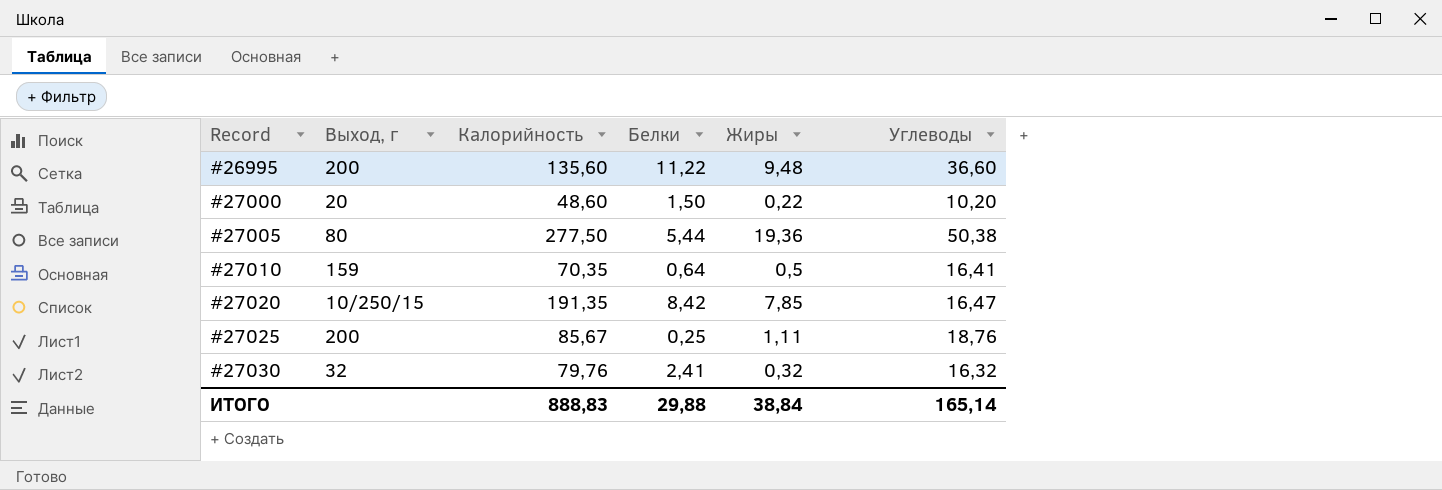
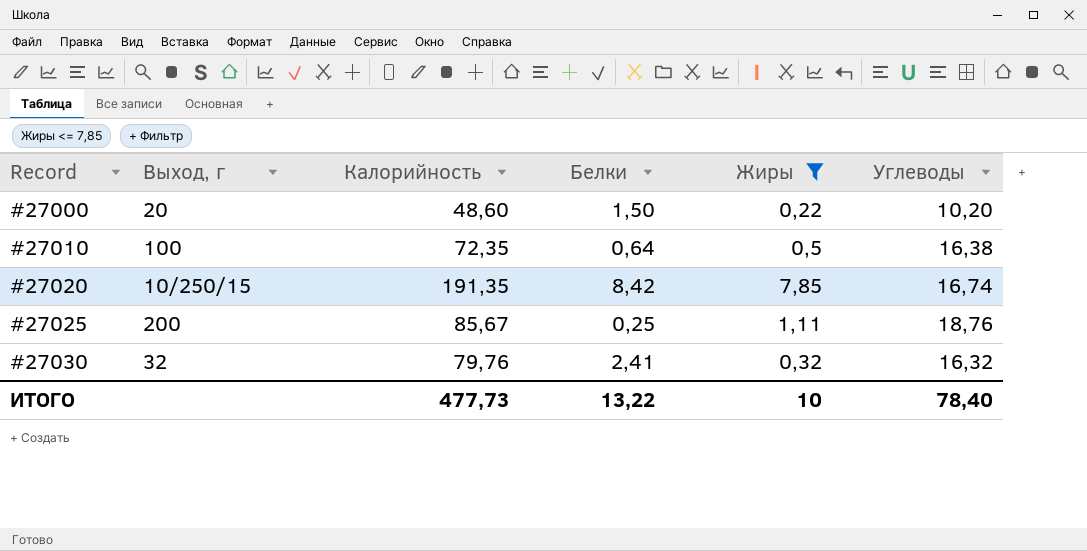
filter: none -> Жиры <= 7,85
#27010 | Выход, г: 159 -> 100
#27010 | Калорийность: 70,35 -> 72,35
#27010 | Углеводы: 16,41 -> 16,38
#27020 | Углеводы: 16,47 -> 16,74
ИТОГО | Калорийность: 888,83 -> 477,73
ИТОГО | Белки: 29,88 -> 13,22
ИТОГО | Жиры: 38,84 -> 10
ИТОГО | Углеводы: 165,14 -> 78,40

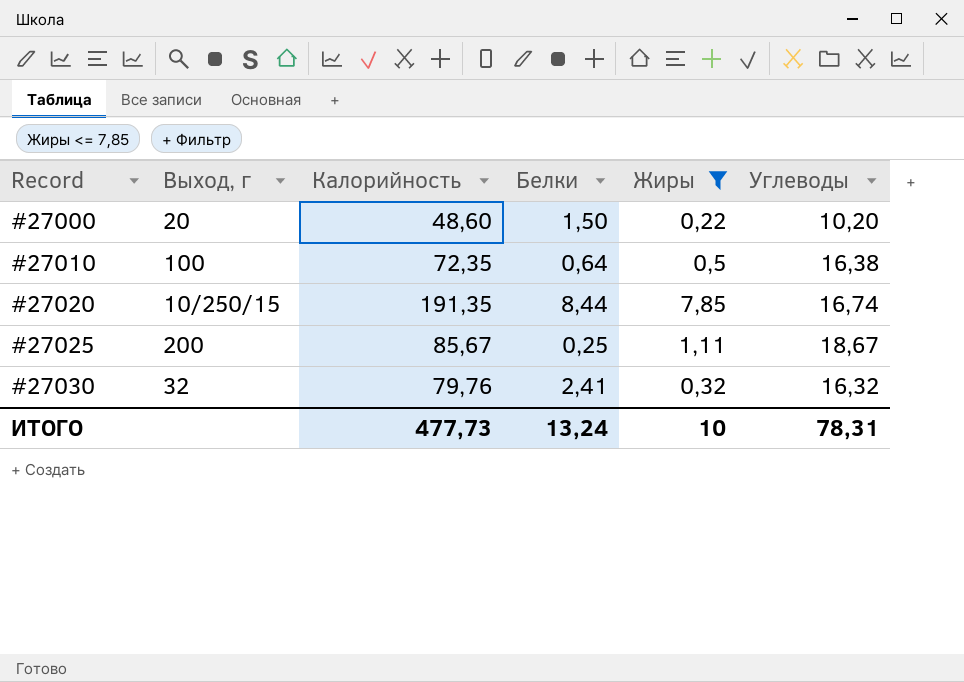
#27020 | Белки: 8,42 -> 8,44
#27025 | Углеводы: 18,76 -> 18,67
ИТОГО | Белки: 13,22 -> 13,24
ИТОГО | Углеводы: 78,40 -> 78,31

